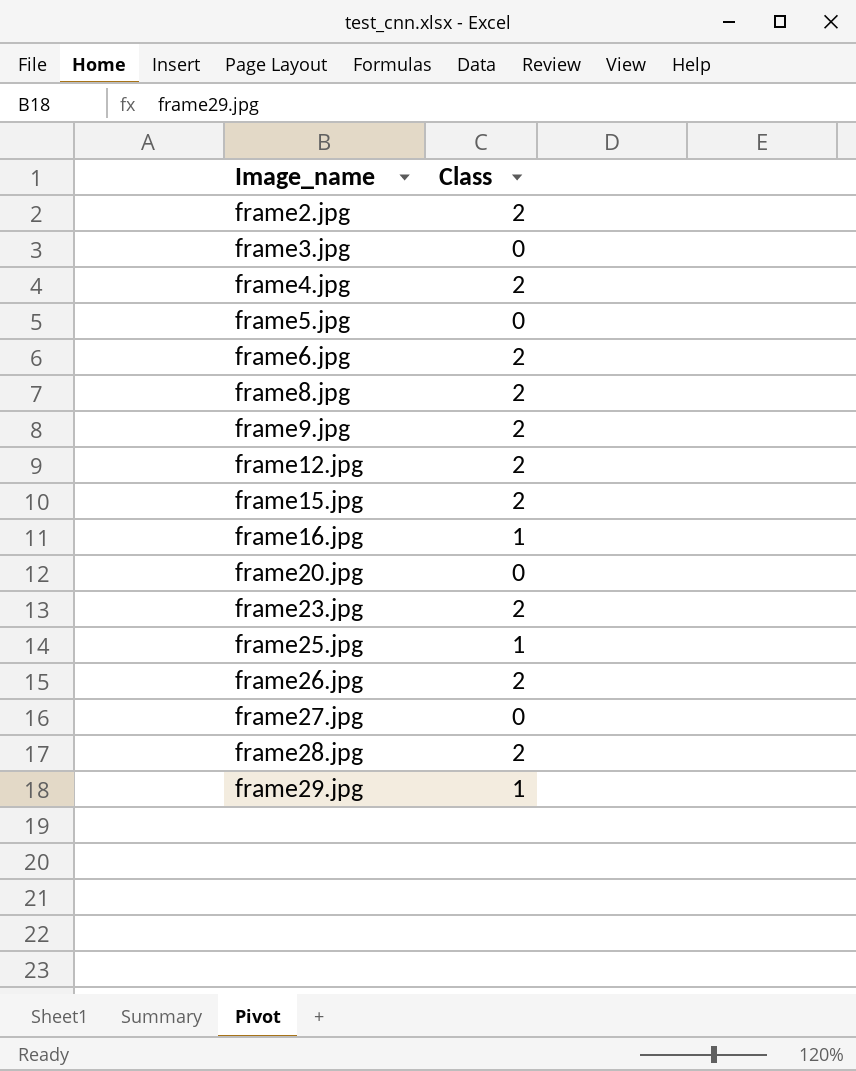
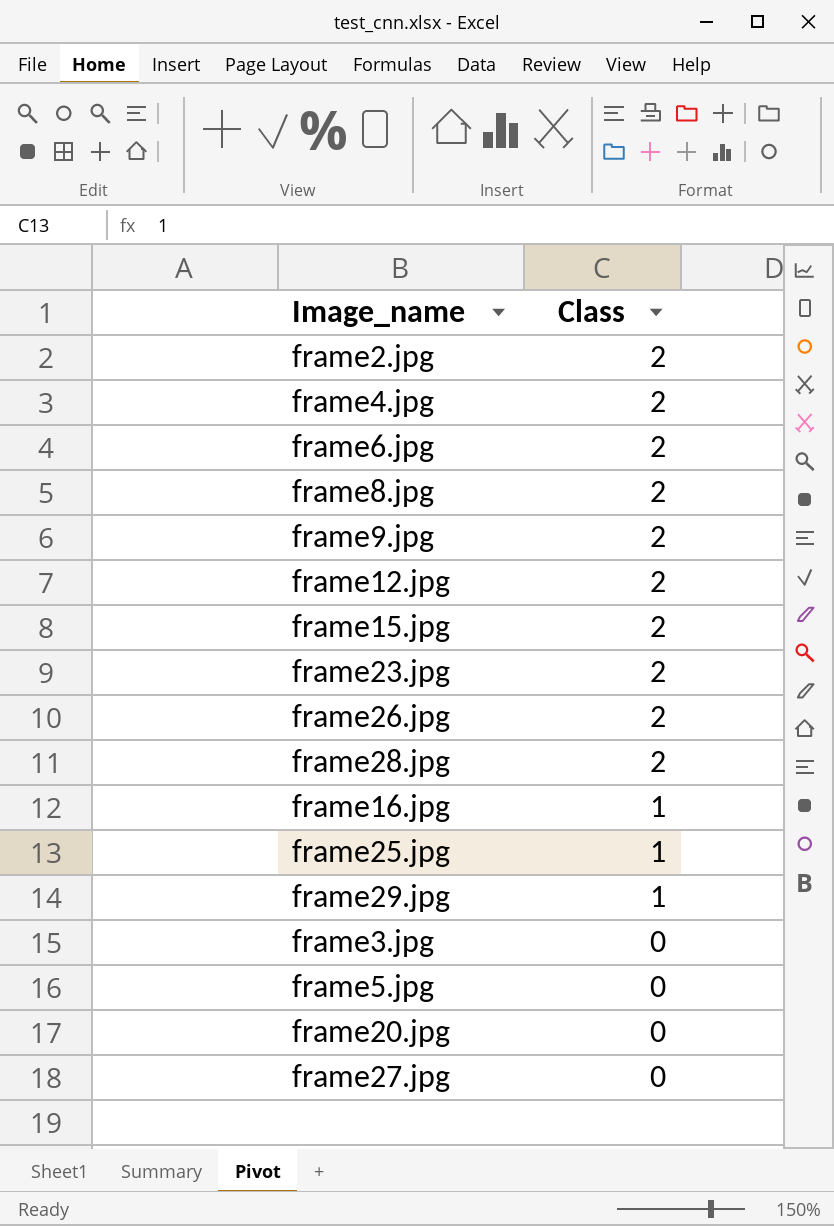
row order: Image_name ascending -> Class descending

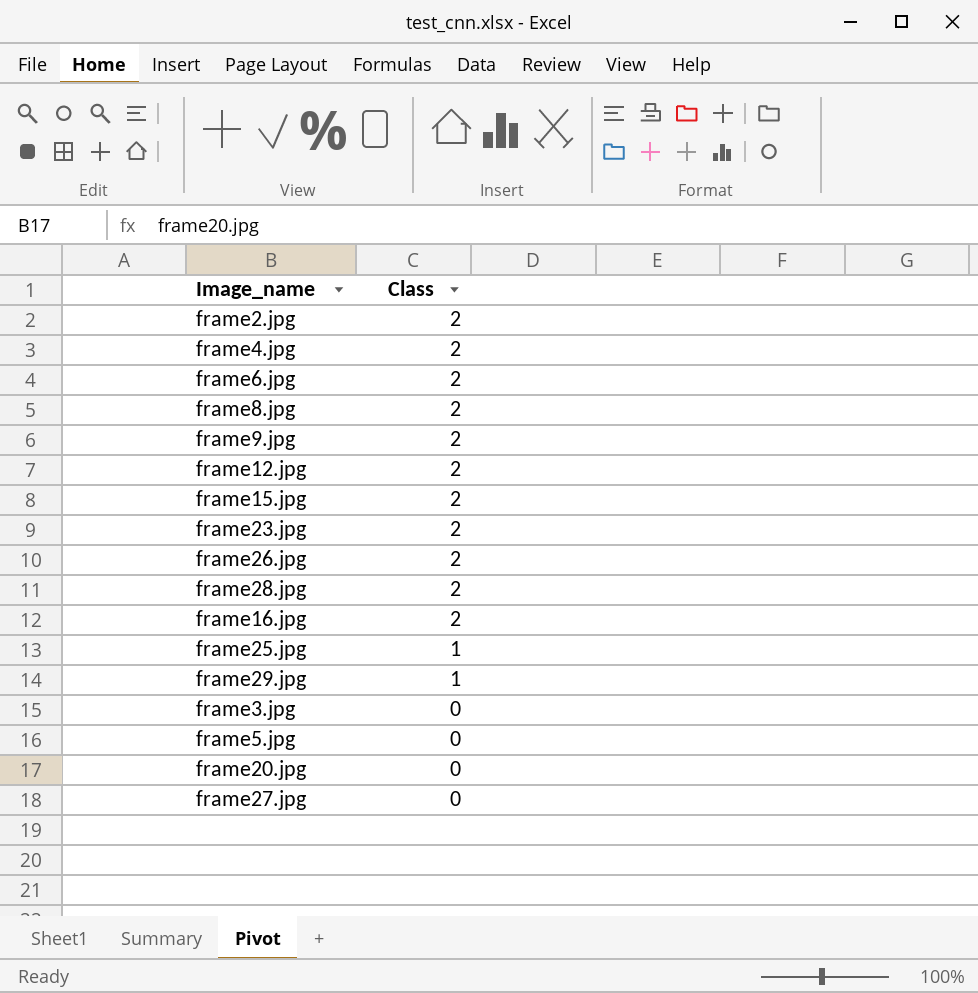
frame16.jpg | Class: 1 -> 2

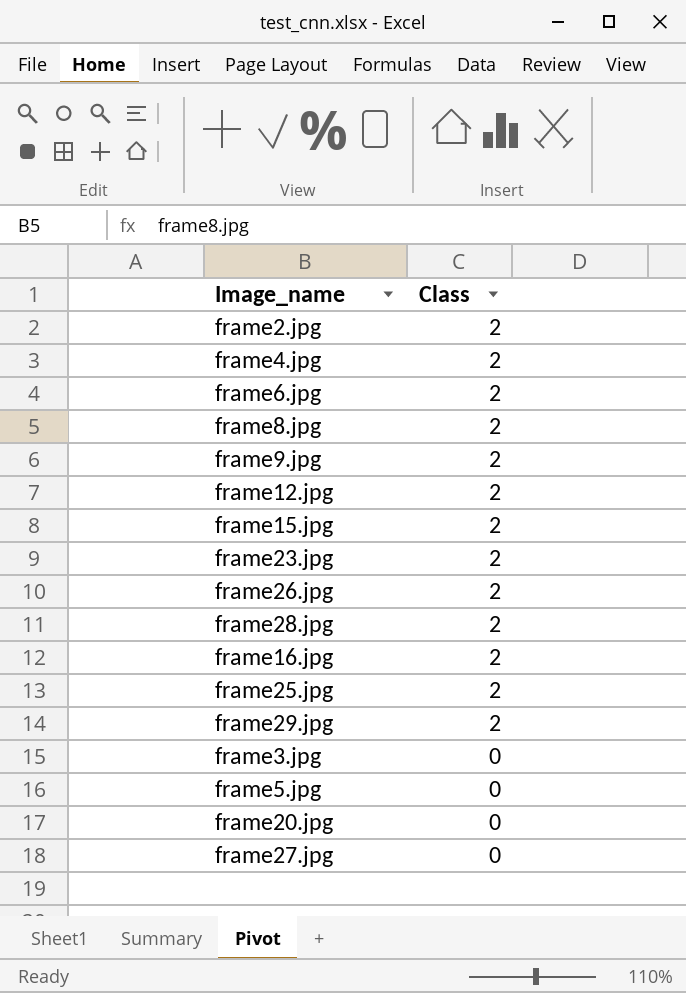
frame25.jpg | Class: 1 -> 2
frame29.jpg | Class: 1 -> 2

